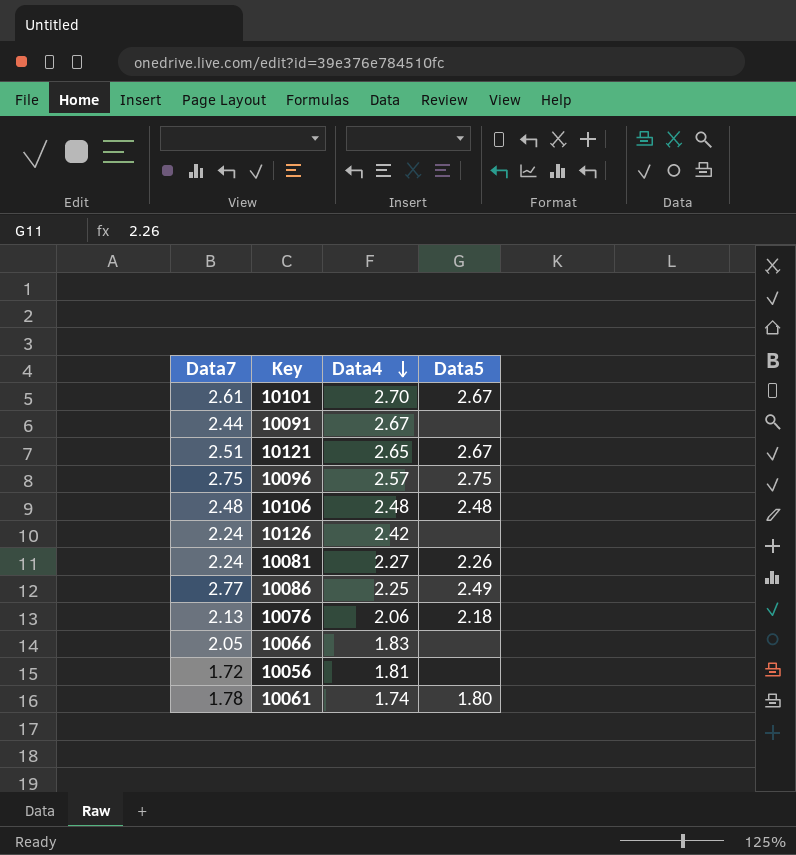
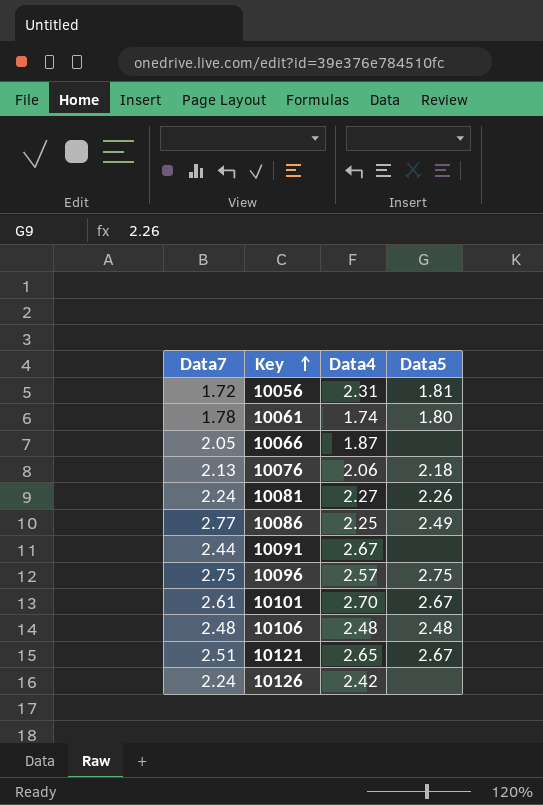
row order: Data4 descending -> Key ascending
10056 | Data4: 1.81 -> 2.31
10056 | Data5: none -> 1.81
10066 | Data4: 1.83 -> 1.87

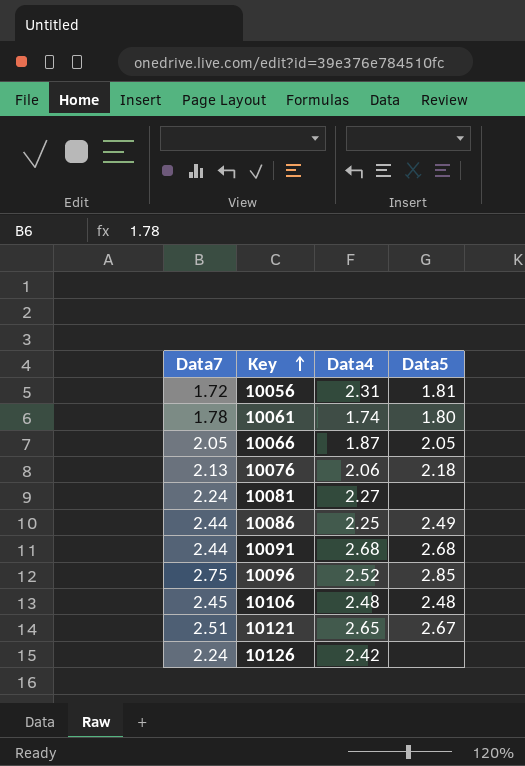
row 10101: 2.61 | 2.70 | 2.67 -> none
10066 | Data5: none -> 2.05
10081 | Data5: 2.26 -> none
10086 | Data7: 2.77 -> 2.44
10091 | Data4: 2.67 -> 2.68
10091 | Data5: none -> 2.68
10096 | Data4: 2.57 -> 2.52
10096 | Data5: 2.75 -> 2.85
10106 | Data7: 2.48 -> 2.45

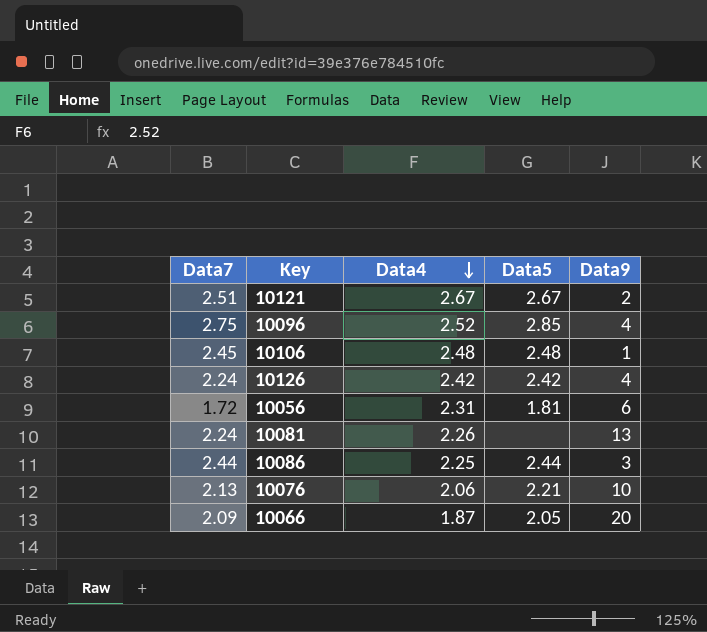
row order: Key ascending -> Data4 descending
column Data9 | position: none -> 5
row 10061: 1.78 | 1.74 | 1.80 -> none
row 10091: 2.44 | 2.68 | 2.68 -> none
10121 | Data4: 2.65 -> 2.67
10126 | Data5: none -> 2.42
10081 | Data4: 2.27 -> 2.26
10086 | Data5: 2.49 -> 2.44
10076 | Data5: 2.18 -> 2.21
10066 | Data7: 2.05 -> 2.09

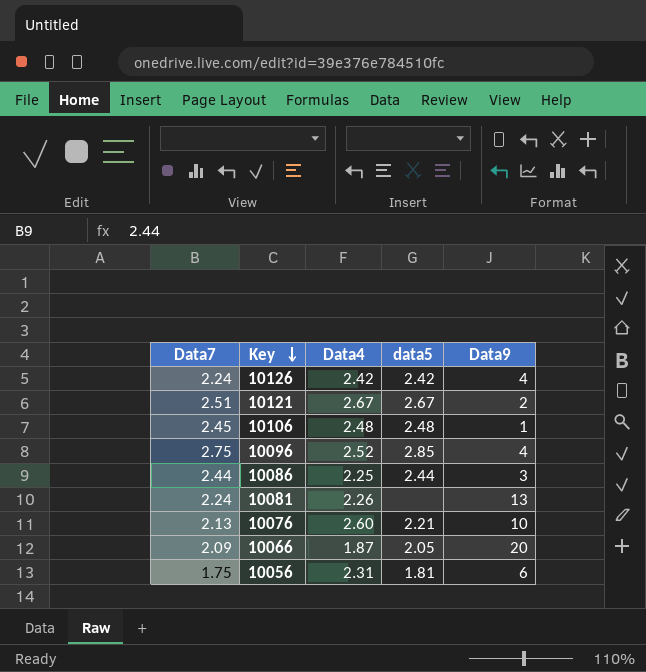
row order: Data4 descending -> Key descending
column name: Data5 -> data5
10076 | Data4: 2.06 -> 2.60
10056 | Data7: 1.72 -> 1.75

